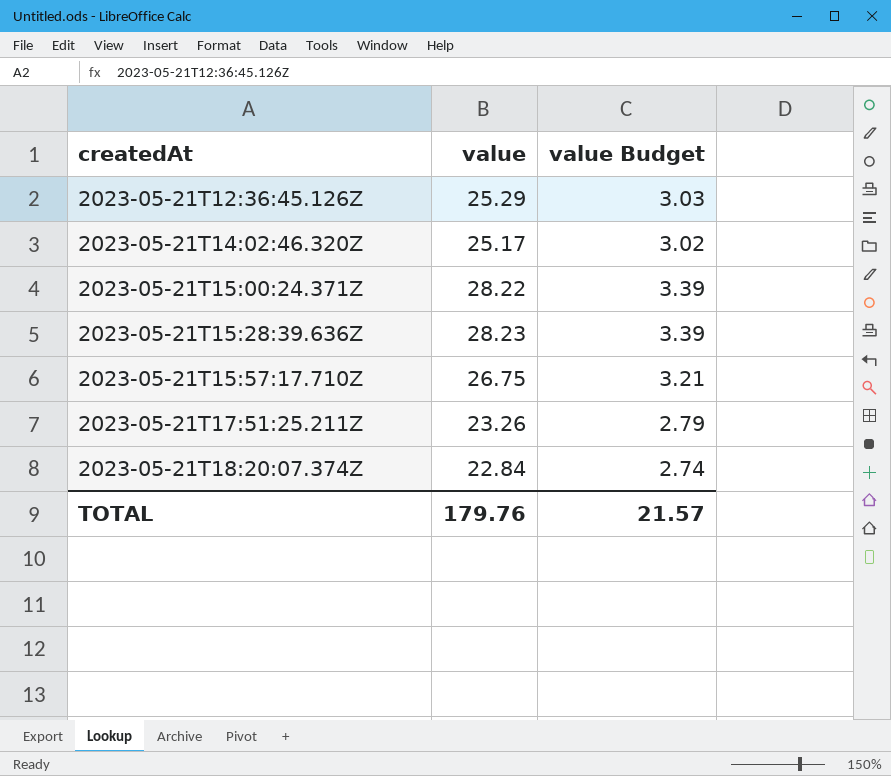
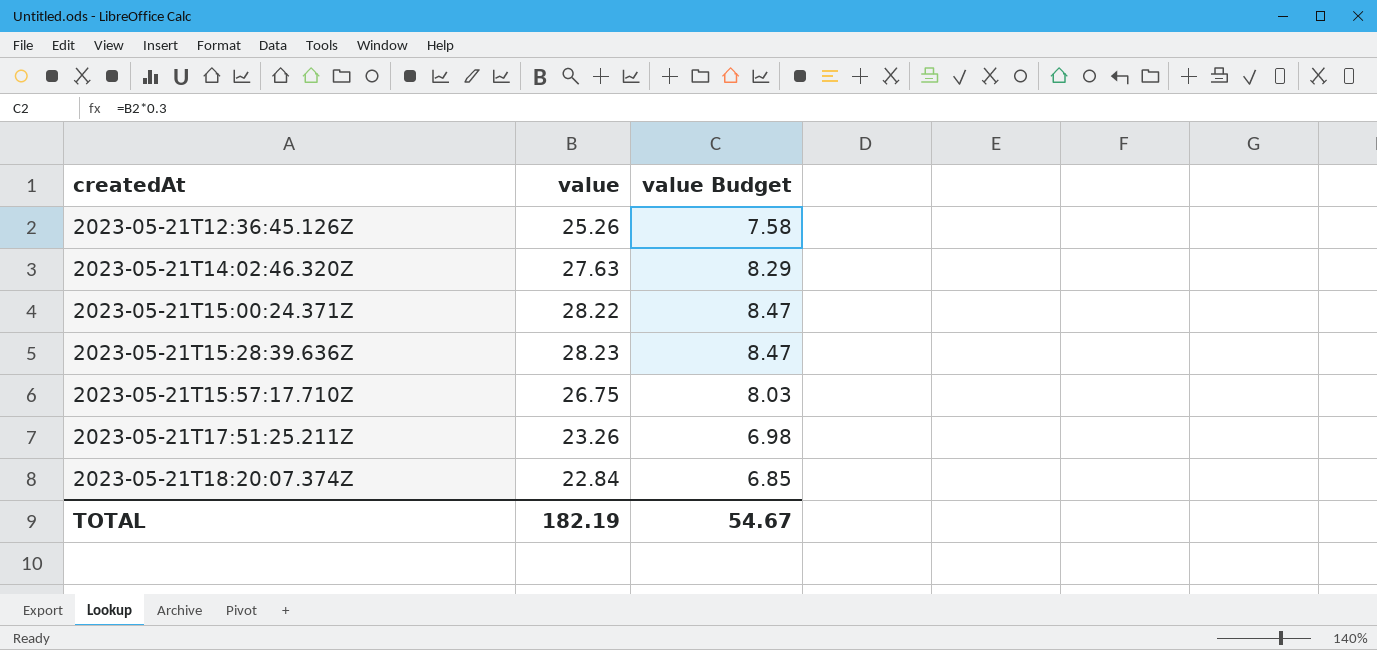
column value Budget | formula: [value] * 0.12 -> [value] * 0.3
2023-05-21T12:36:45.126Z | value: 25.29 -> 25.26
2023-05-21T14:02:46.320Z | value: 25.17 -> 27.63
TOTAL | value: 179.76 -> 182.19
TOTAL | value Budget: 21.57 -> 54.67

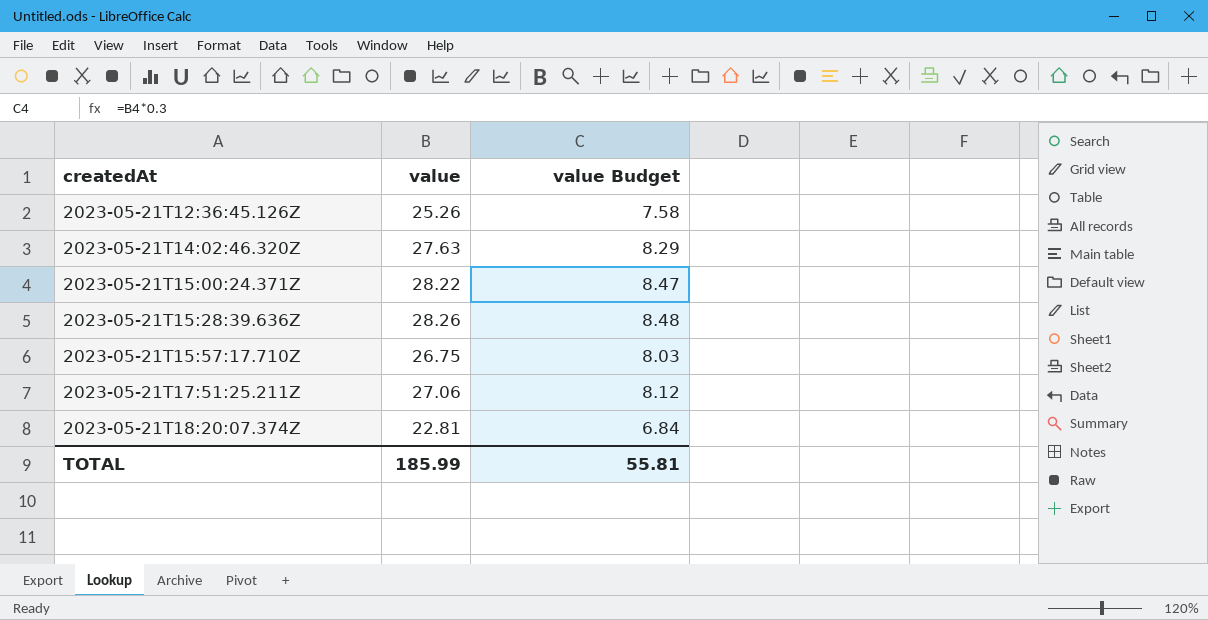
2023-05-21T15:28:39.636Z | value: 28.23 -> 28.26
2023-05-21T15:28:39.636Z | value Budget: 8.47 -> 8.48
2023-05-21T17:51:25.211Z | value: 23.26 -> 27.06
2023-05-21T17:51:25.211Z | value Budget: 6.98 -> 8.12
2023-05-21T18:20:07.374Z | value: 22.84 -> 22.81
2023-05-21T18:20:07.374Z | value Budget: 6.85 -> 6.84
TOTAL | value: 182.19 -> 185.99
TOTAL | value Budget: 54.67 -> 55.81

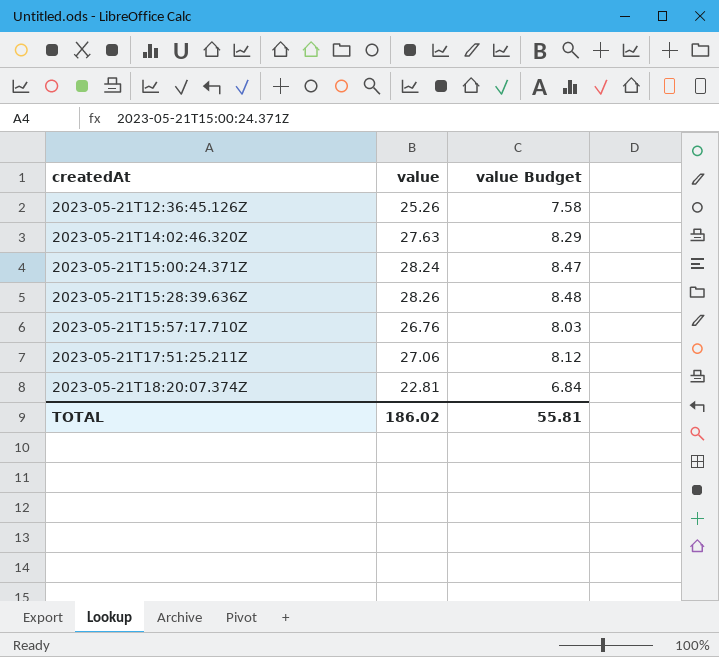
2023-05-21T15:00:24.371Z | value: 28.22 -> 28.24
2023-05-21T15:57:17.710Z | value: 26.75 -> 26.76
TOTAL | value: 185.99 -> 186.02

